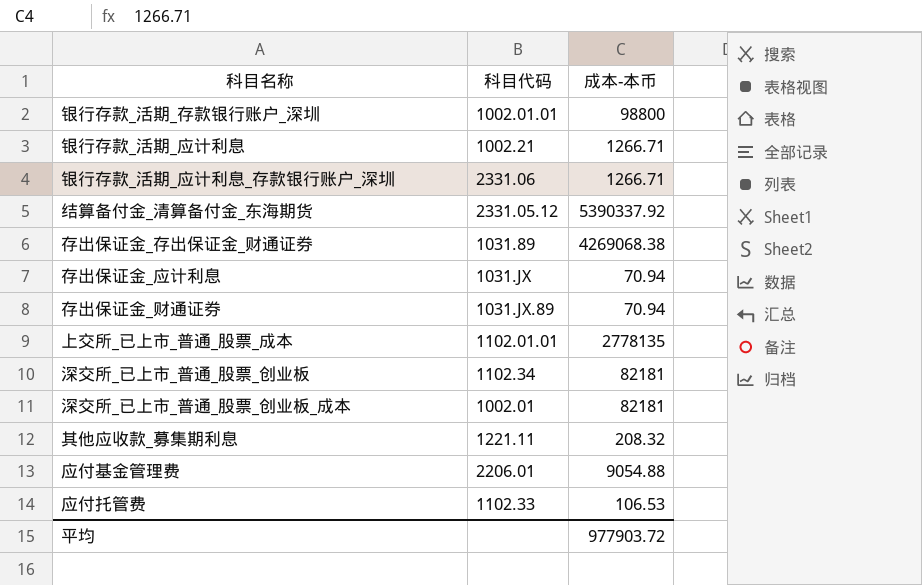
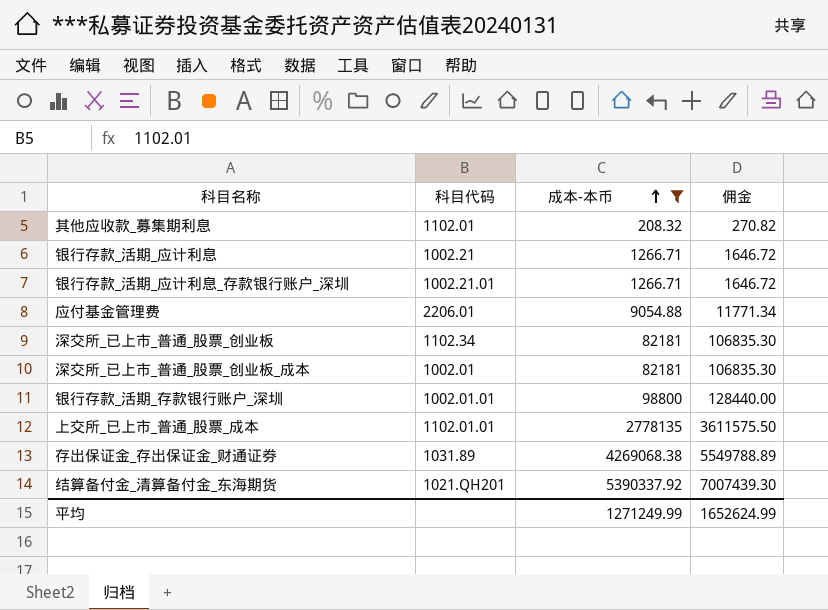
filter: none -> 成本-本币 >= 208.32
row order: none -> 成本-本币 ascending
column 佣金 | formula: none -> [成本-本币] * 1.3
其他应收款_募集期利息 | 科目代码: 1221.11 -> 1102.01
银行存款_活期_应计利息_存款银行账户_深圳 | 科目代码: 2331.06 -> 1002.21.01
结算备付金_清算备付金_东海期货 | 科目代码: 2331.05.12 -> 1021.QH201
平均 | 成本-本币: 977903.72 -> 1271249.99

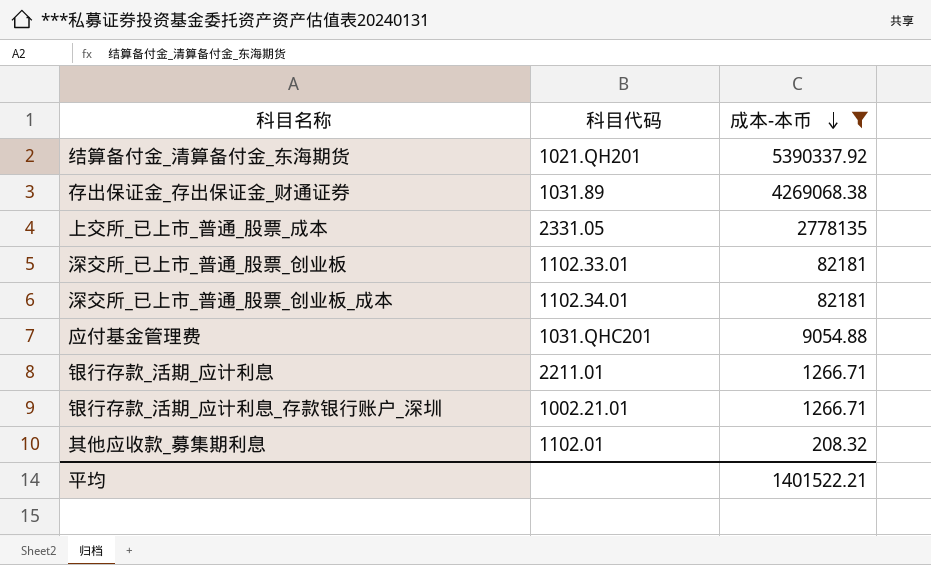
row order: 成本-本币 ascending -> 成本-本币 descending
column 佣金 | formula: [成本-本币] * 1.3 -> none
row 银行存款_活期_存款银行账户_深圳: 1002.01.01 | 98800 | 128440.00 -> none
上交所_已上市_普通_股票_成本 | 科目代码: 1102.01.01 -> 2331.05
深交所_已上市_普通_股票_创业板 | 科目代码: 1102.34 -> 1102.33.01
深交所_已上市_普通_股票_创业板_成本 | 科目代码: 1002.01 -> 1102.34.01
应付基金管理费 | 科目代码: 2206.01 -> 1031.QHC201
银行存款_活期_应计利息 | 科目代码: 1002.21 -> 2211.01
平均 | 成本-本币: 1271249.99 -> 1401522.21

